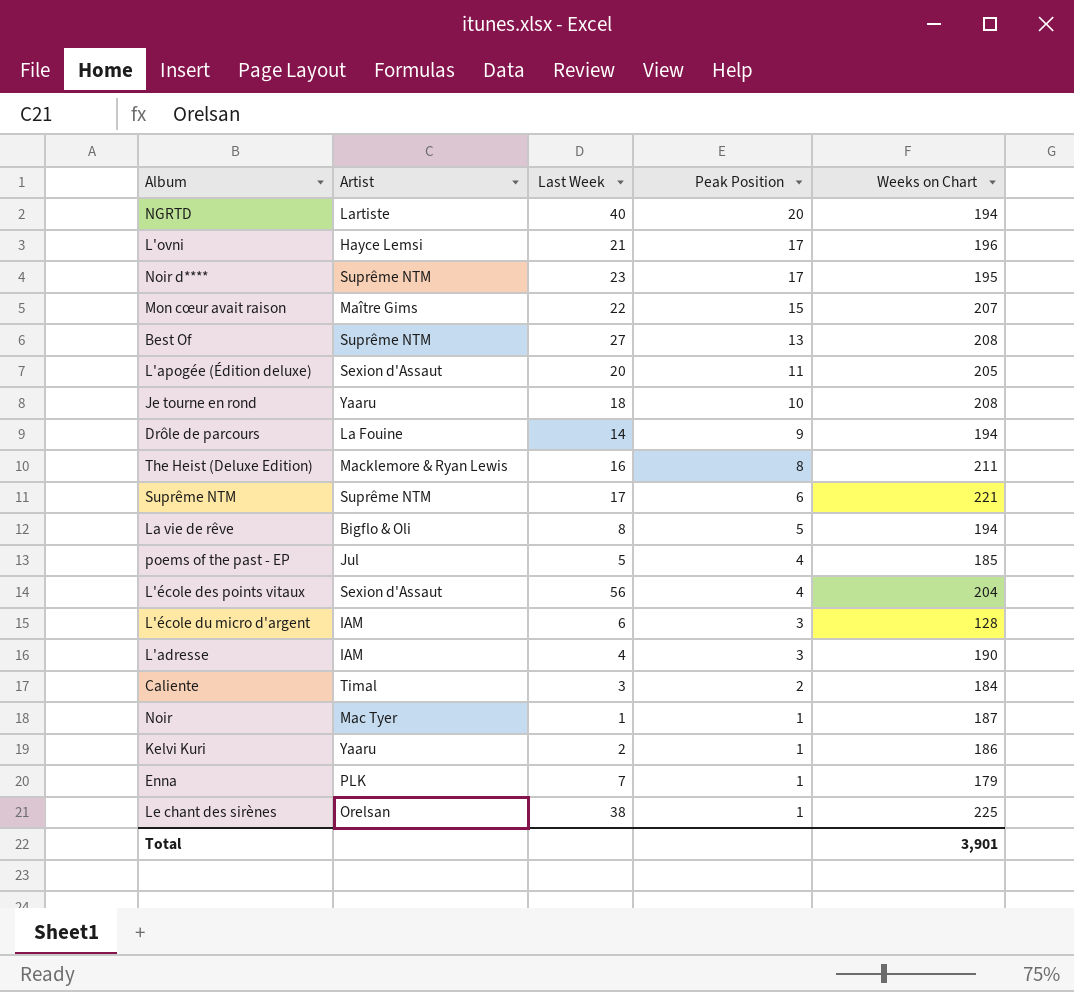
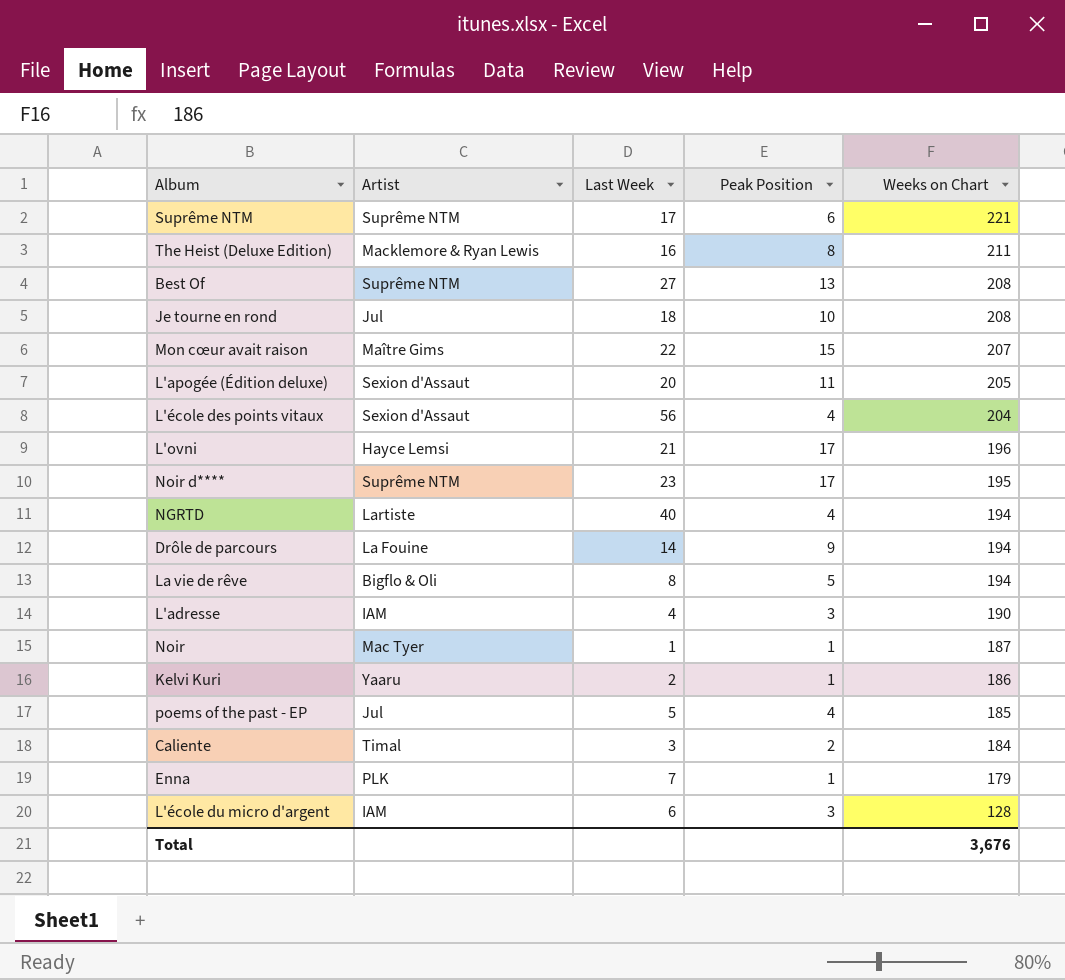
row order: Peak Position descending -> Weeks on Chart descending
row Le chant des sirènes: Orelsan | 38 | 1 | 225 -> none
Je tourne en rond | Artist: Yaaru -> Jul
NGRTD | Peak Position: 20 -> 4
Total | Weeks on Chart: 3,901 -> 3,676

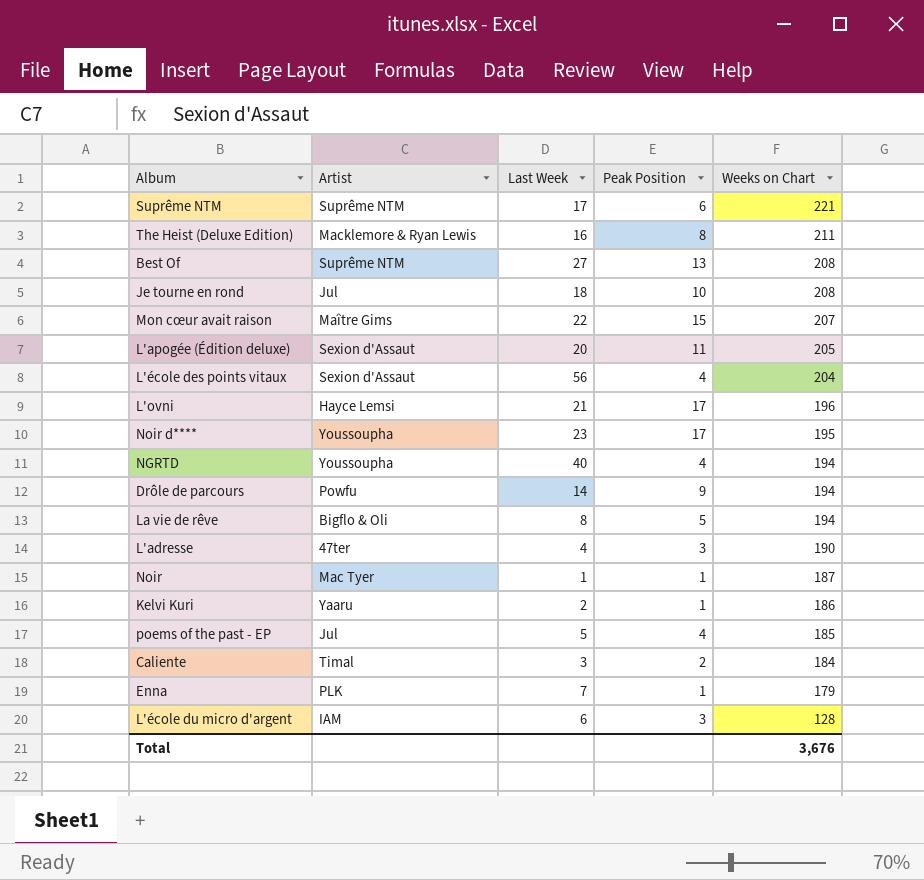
Noir d**** | Artist: Suprême NTM -> Youssoupha
NGRTD | Artist: Lartiste -> Youssoupha
Drôle de parcours | Artist: La Fouine -> Powfu
L'adresse | Artist: IAM -> 47ter

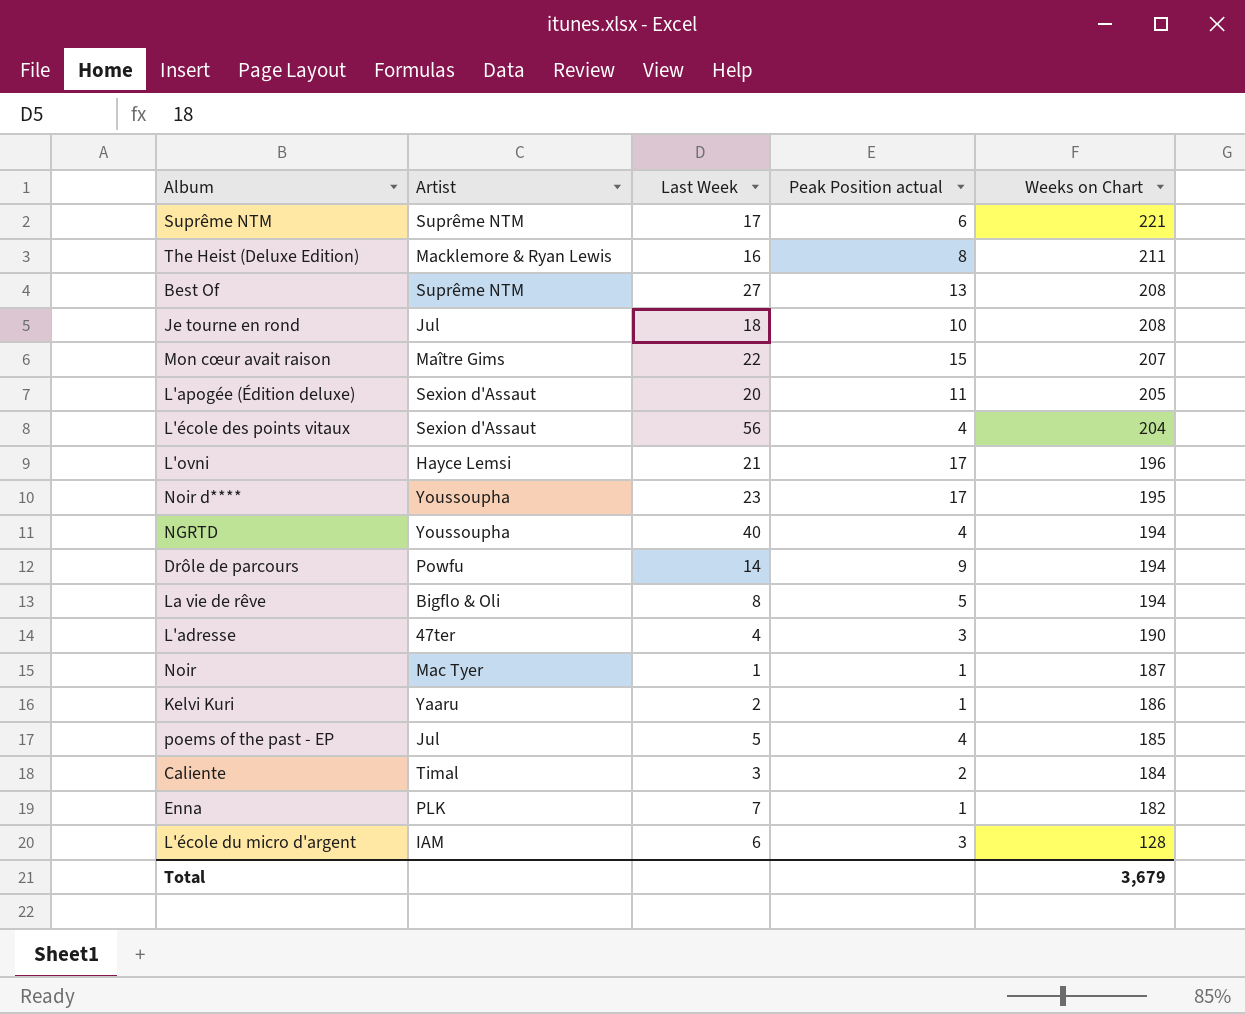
column name: Peak Position -> Peak Position actual
Enna | Weeks on Chart: 179 -> 182
Total | Weeks on Chart: 3,676 -> 3,679

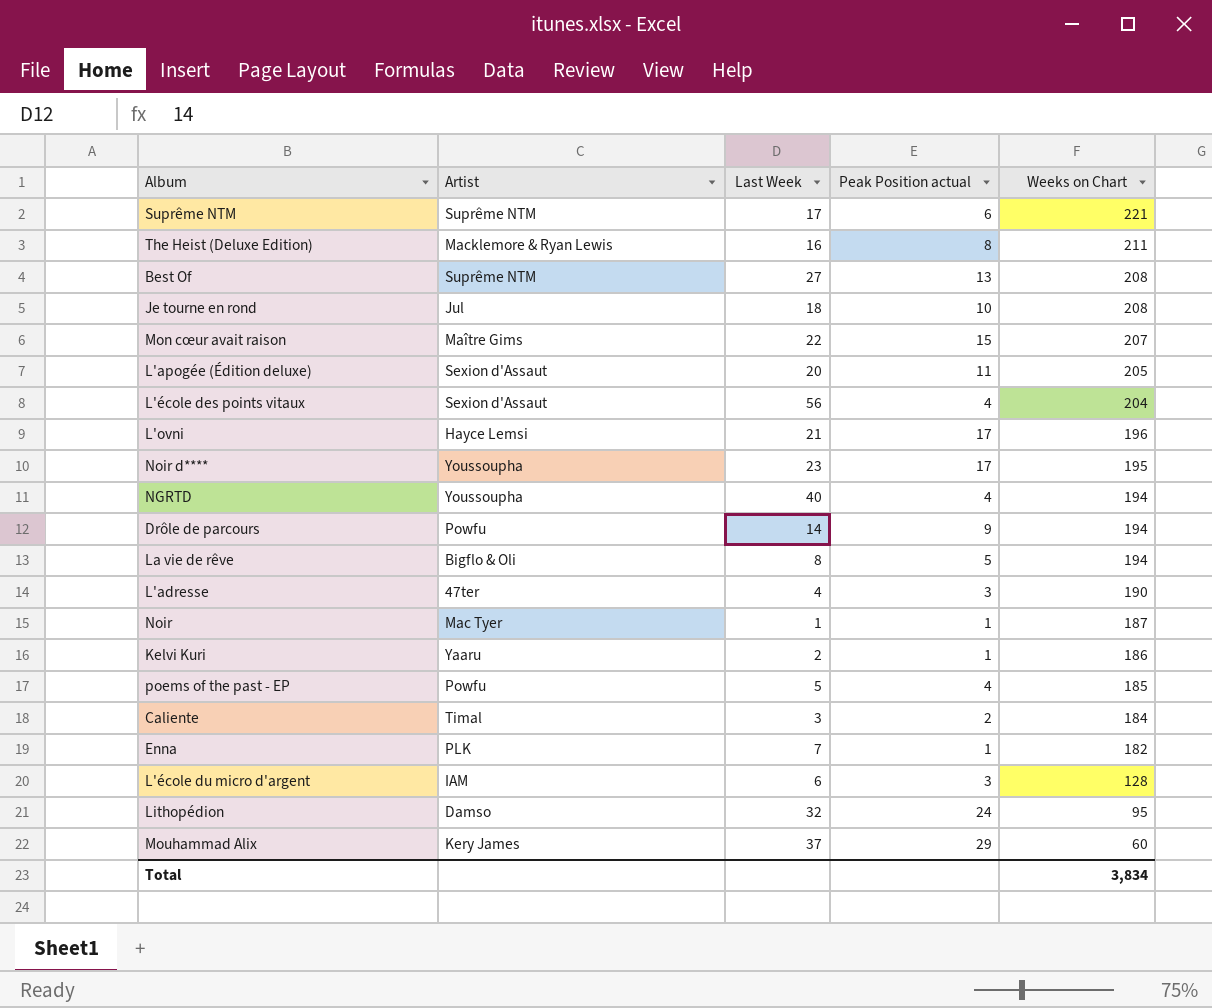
poems of the past - EP | Artist: Jul -> Powfu
row Lithopédion: none -> Damso | 32 | 24 | 95
row Mouhammad Alix: none -> Kery James | 37 | 29 | 60
Total | Weeks on Chart: 3,679 -> 3,834

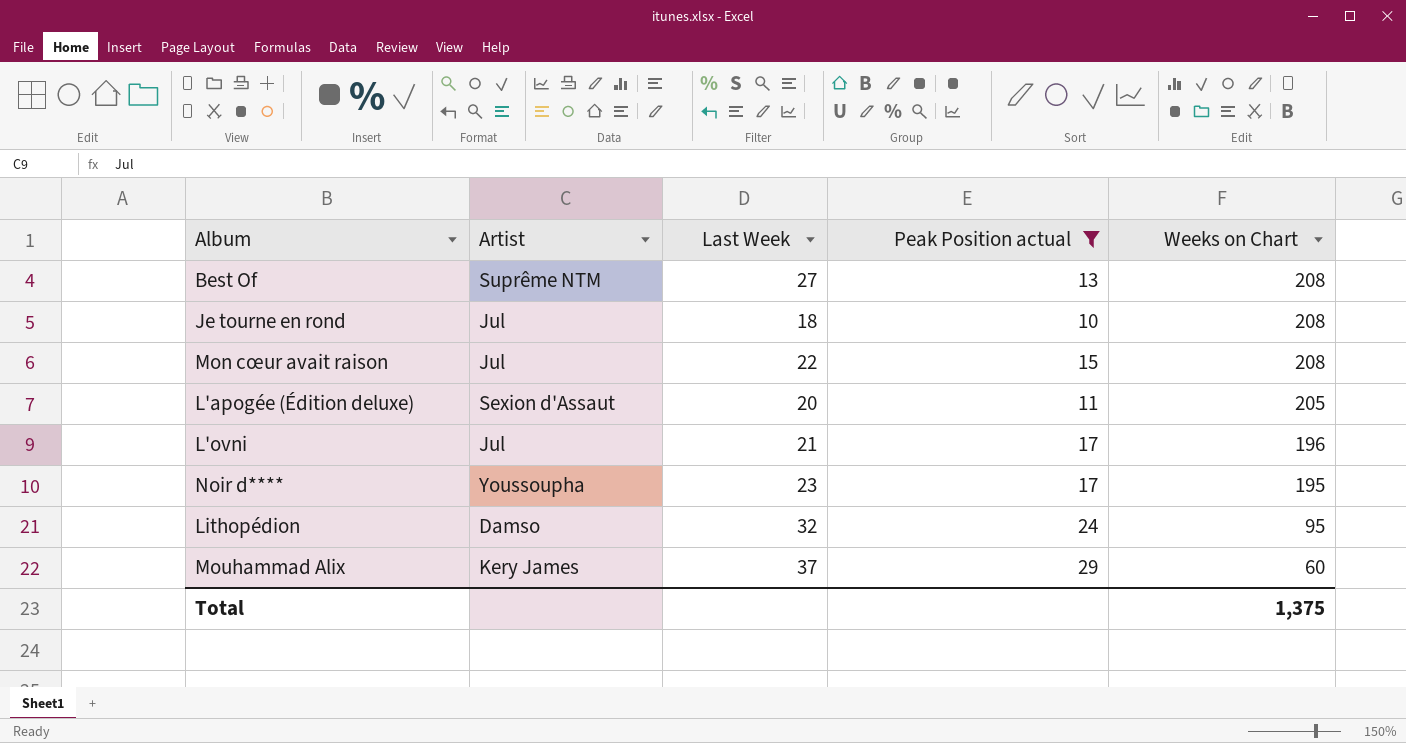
filter: none -> Peak Position actual >= 10
Mon cœur avait raison | Artist: Maître Gims -> Jul
Mon cœur avait raison | Weeks on Chart: 207 -> 208
L'ovni | Artist: Hayce Lemsi -> Jul
Total | Weeks on Chart: 3,834 -> 1,375

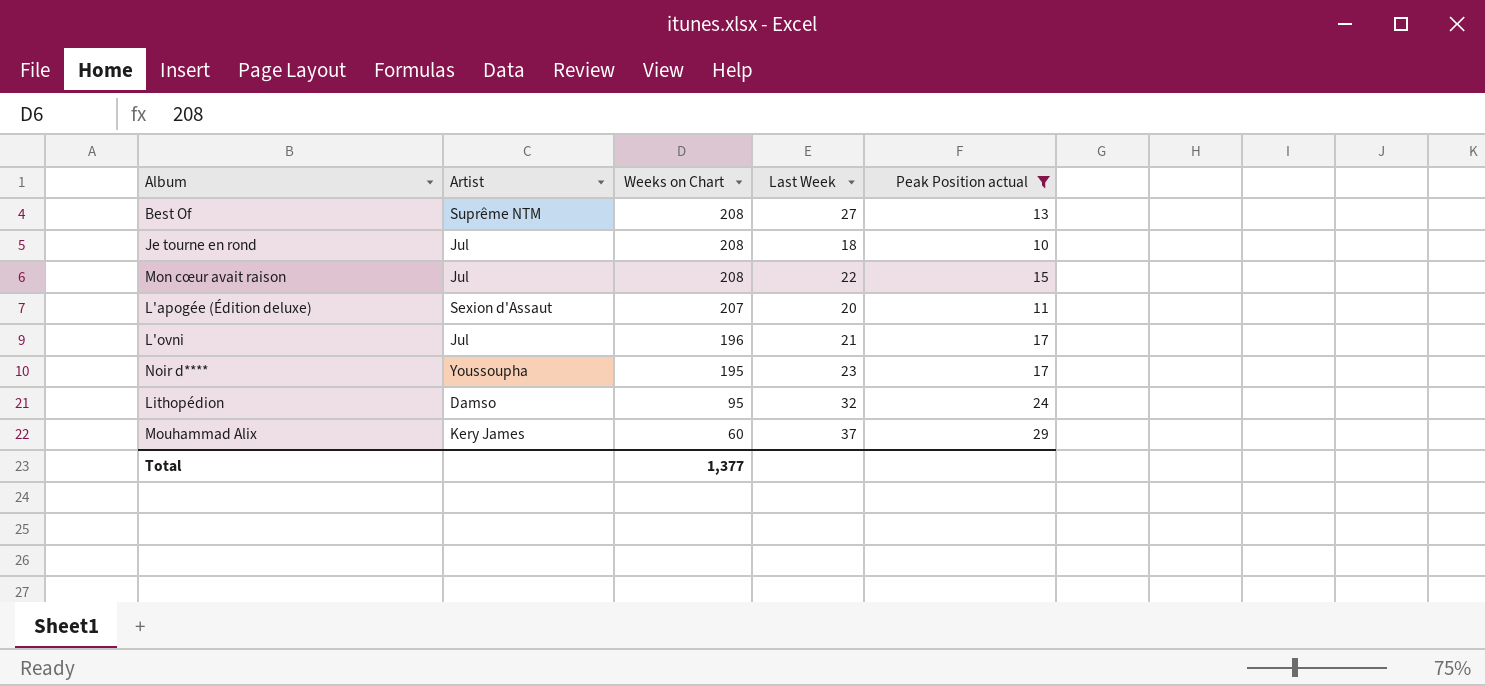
column Weeks on Chart | position: 5 -> 3
L'apogée (Édition deluxe) | Weeks on Chart: 205 -> 207
Total | Weeks on Chart: 1,375 -> 1,377

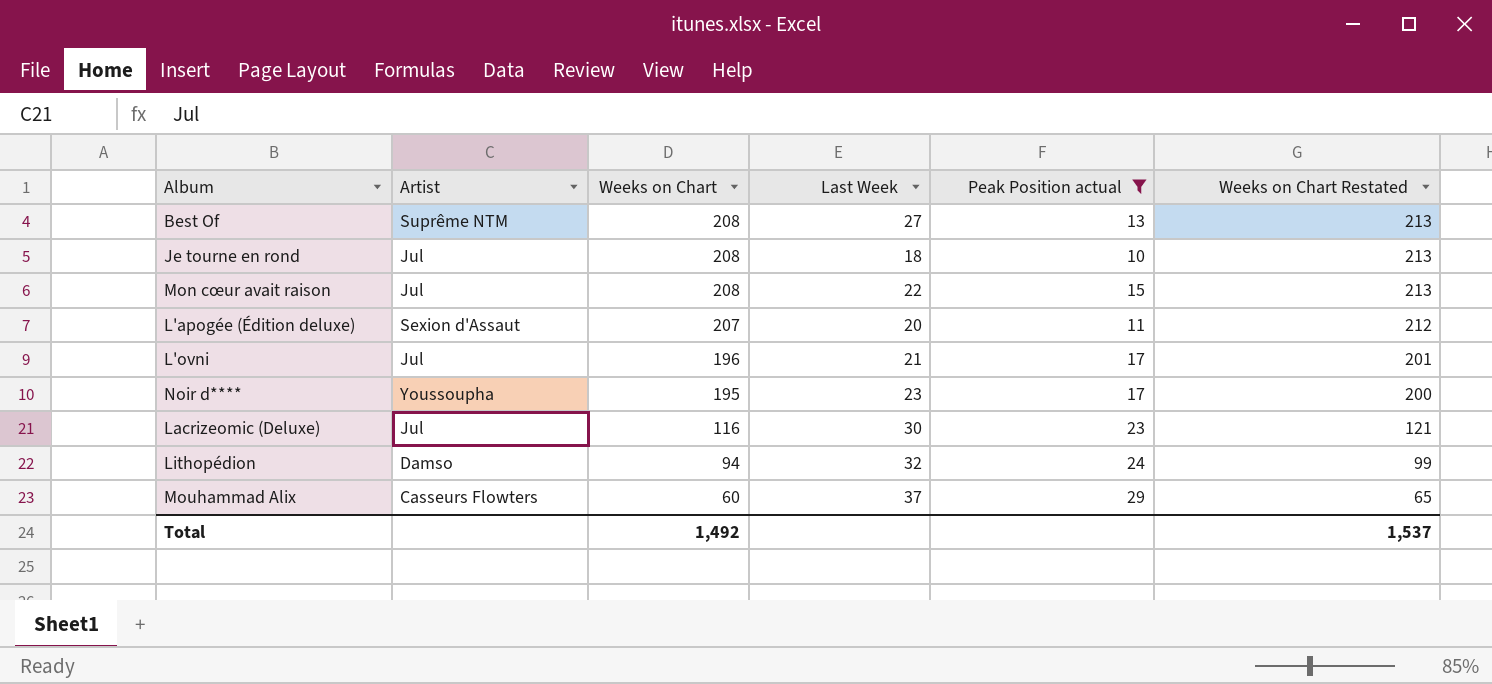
column Weeks on Chart Restated | formula: none -> [Weeks on Chart] + 5
row Lacrizeomic (Deluxe): none -> Jul | 116 | 30 | 23 | 121
Lithopédion | Weeks on Chart: 95 -> 94
Mouhammad Alix | Artist: Kery James -> Casseurs Flowters
Total | Weeks on Chart: 1,377 -> 1,492

